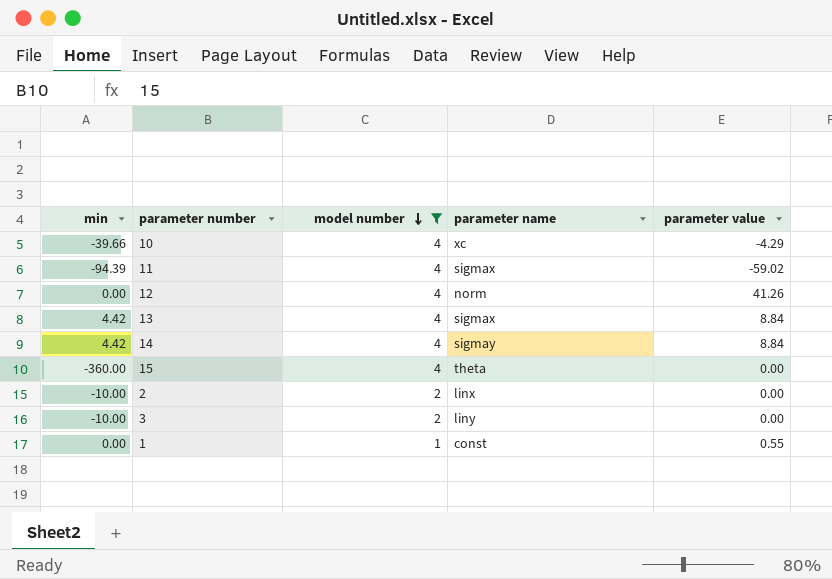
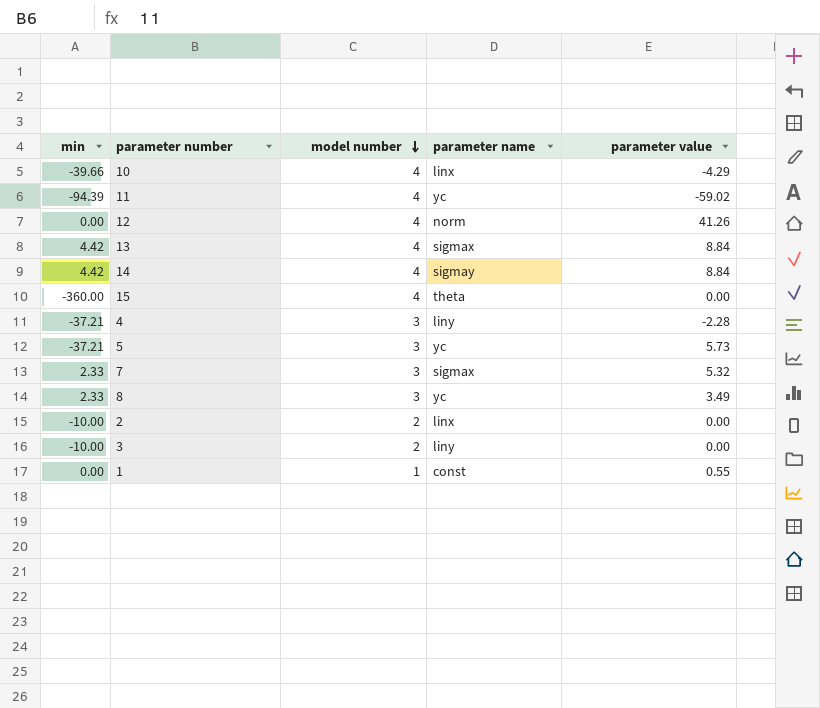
filter: model number != 3 -> none
10 | parameter name: xc -> linx
11 | parameter name: sigmax -> yc

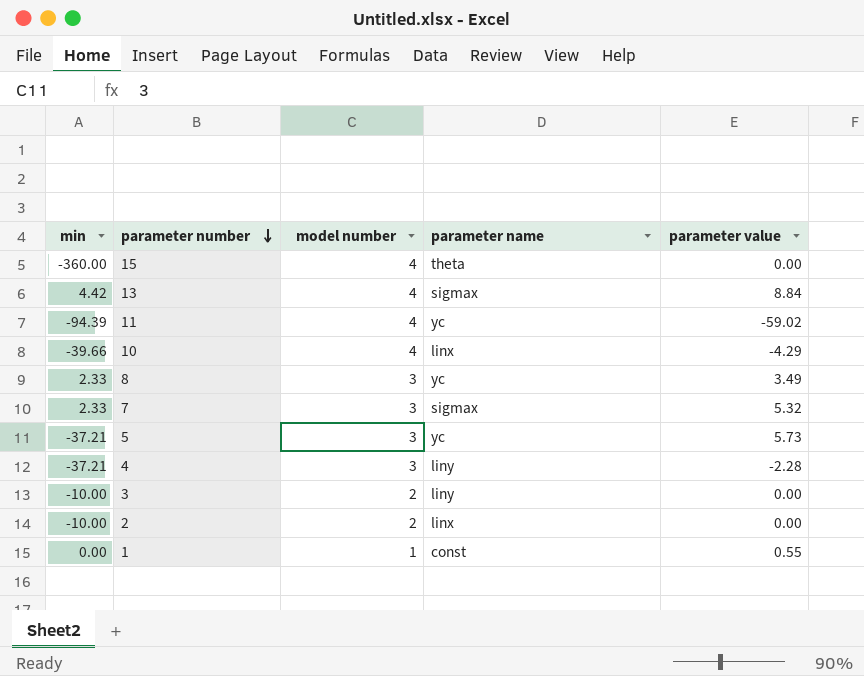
row order: model number descending -> parameter number descending
row 12: 0.00 | 4 | norm | 41.26 -> none
row 14: 4.42 | 4 | sigmay | 8.84 -> none

